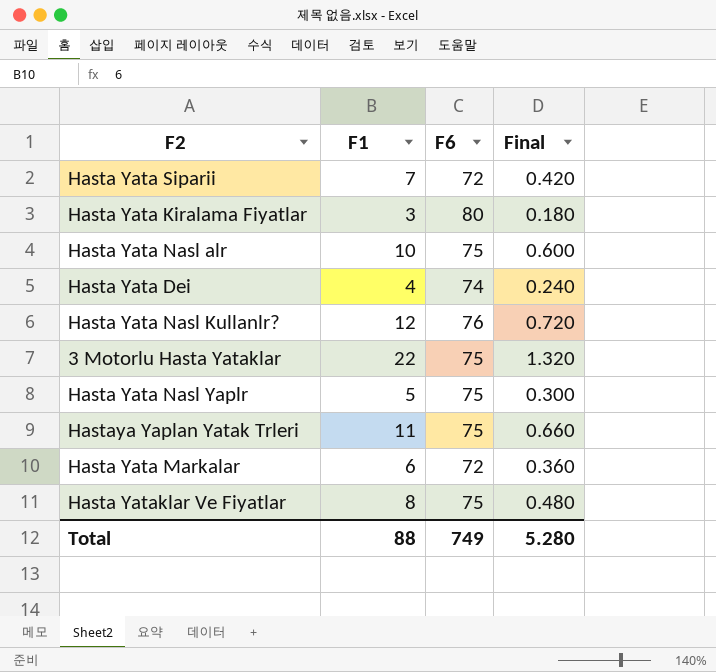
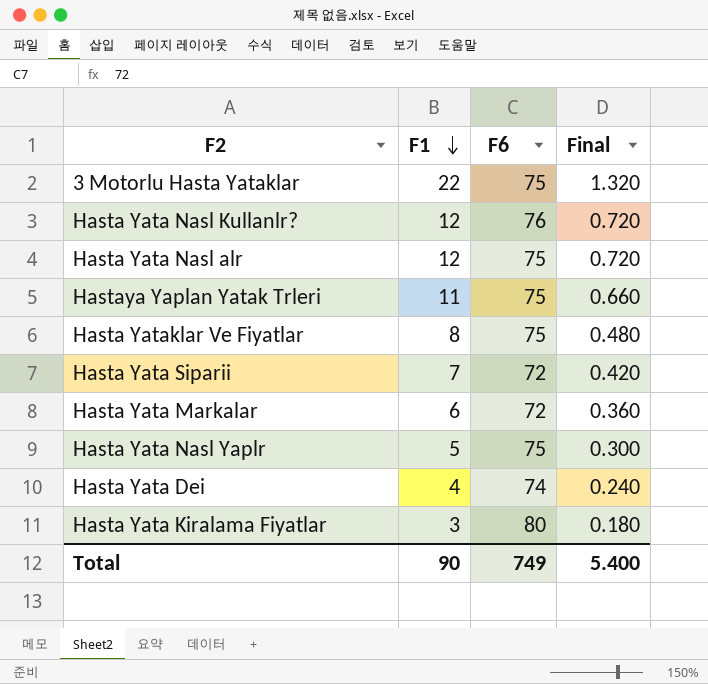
row order: none -> F1 descending
Hasta Yata Nasl alr | F1: 10 -> 12
Hasta Yata Nasl alr | Final: 0.600 -> 0.720
Total | F1: 88 -> 90
Total | Final: 5.280 -> 5.400

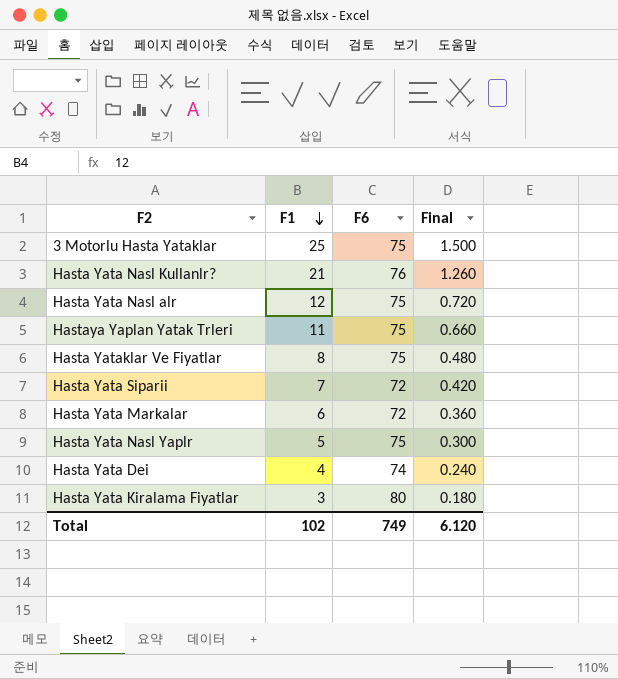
3 Motorlu Hasta Yataklar | F1: 22 -> 25
3 Motorlu Hasta Yataklar | Final: 1.320 -> 1.500
Hasta Yata Nasl Kullanlr? | F1: 12 -> 21
Hasta Yata Nasl Kullanlr? | Final: 0.720 -> 1.260
Total | F1: 90 -> 102
Total | Final: 5.400 -> 6.120

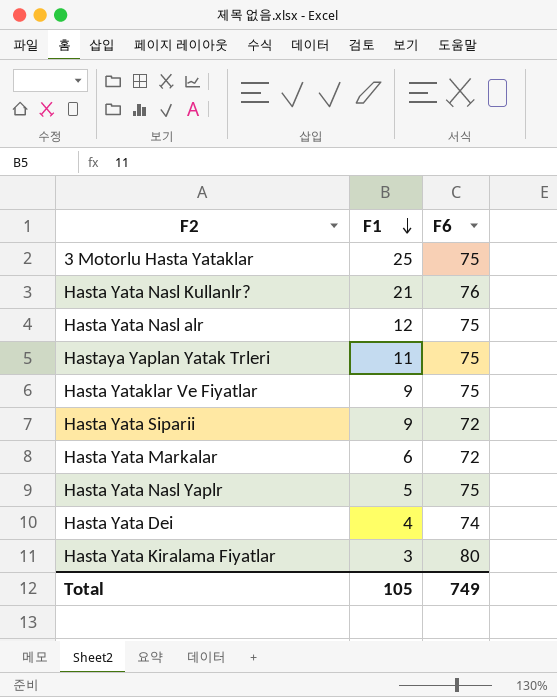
column Final | formula: [F1] * 0.06 -> none
Hasta Yataklar Ve Fiyatlar | F1: 8 -> 9
Hasta Yata Siparii | F1: 7 -> 9
Total | F1: 102 -> 105

